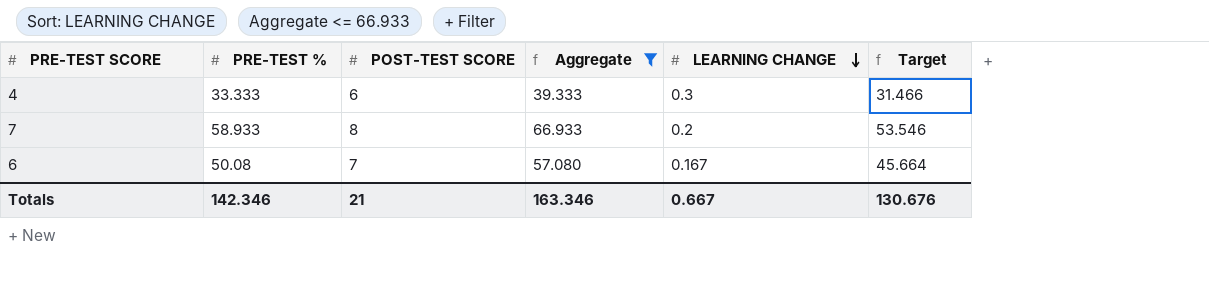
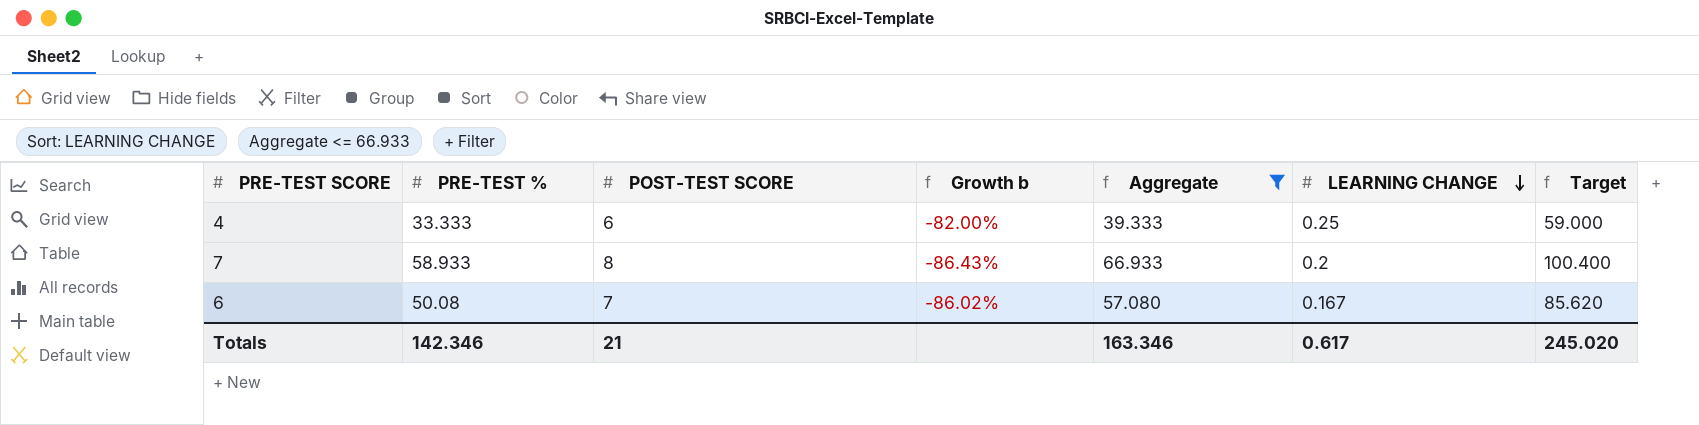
column Growth b | formula: none -> ([POST-TEST SCORE] - [PRE-TEST %]) / [PRE-TEST %]
column Target | formula: [Aggregate] * 0.8 -> [Aggregate] * 1.5
4 | LEARNING CHANGE: 0.3 -> 0.25
Totals | LEARNING CHANGE: 0.667 -> 0.617
Totals | Target: 130.676 -> 245.020

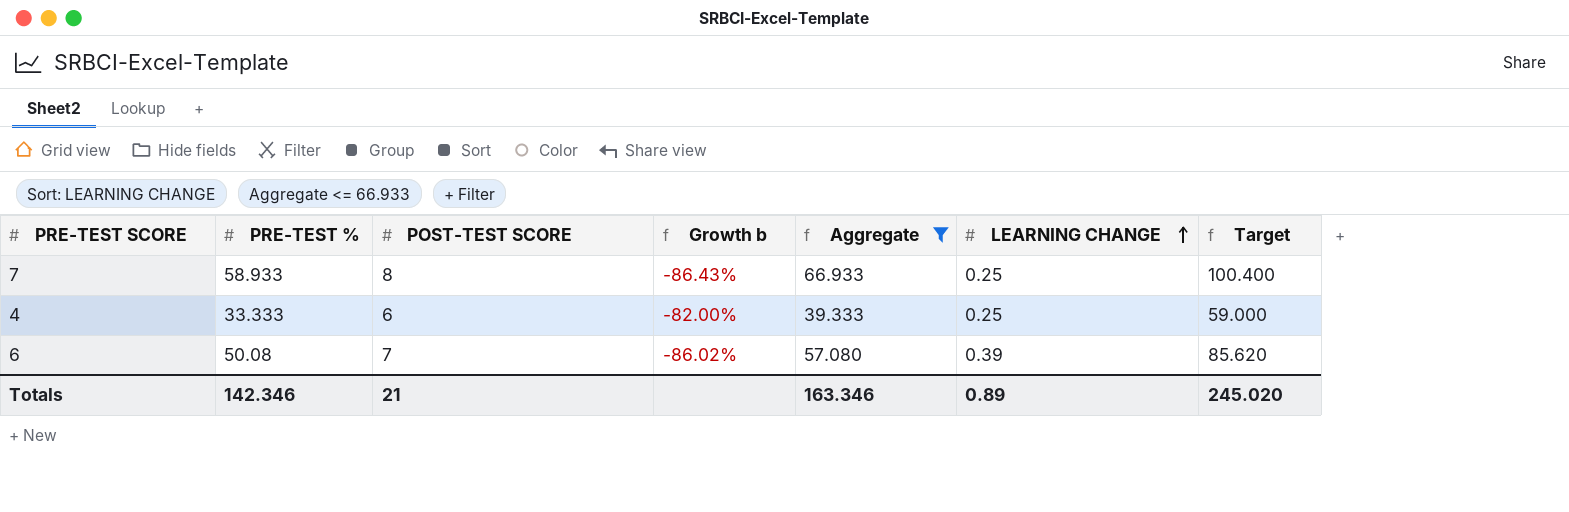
row order: LEARNING CHANGE descending -> LEARNING CHANGE ascending
7 | LEARNING CHANGE: 0.2 -> 0.25
6 | LEARNING CHANGE: 0.167 -> 0.39
Totals | LEARNING CHANGE: 0.617 -> 0.89

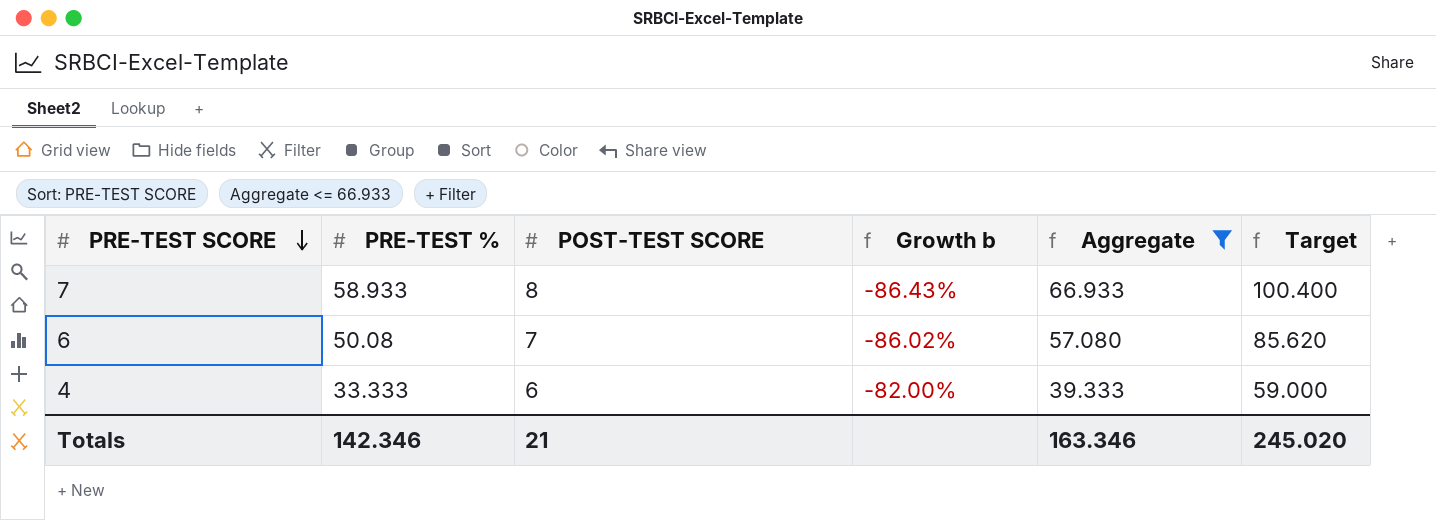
row order: LEARNING CHANGE ascending -> PRE-TEST SCORE descending
column LEARNING CHANGE | position: 6 -> none

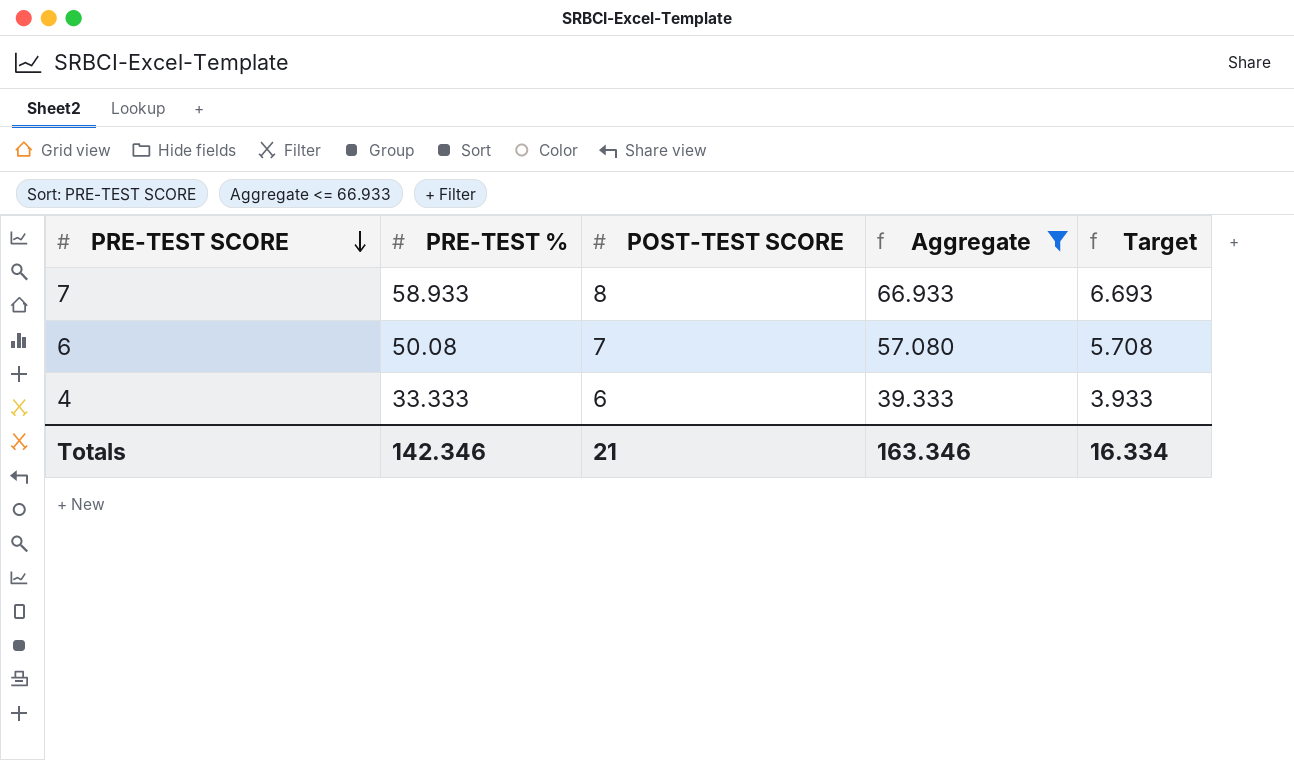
column Growth b | formula: ([POST-TEST SCORE] - [PRE-TEST %]) / [PRE-TEST %] -> none
column Target | formula: [Aggregate] * 1.5 -> [Aggregate] * 0.1
Totals | Target: 245.020 -> 16.334

